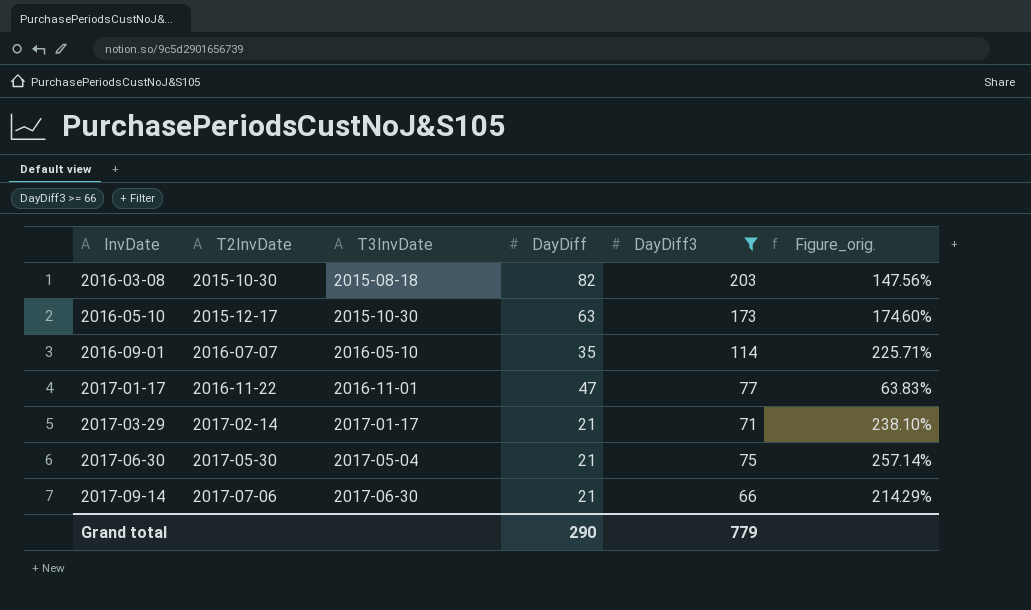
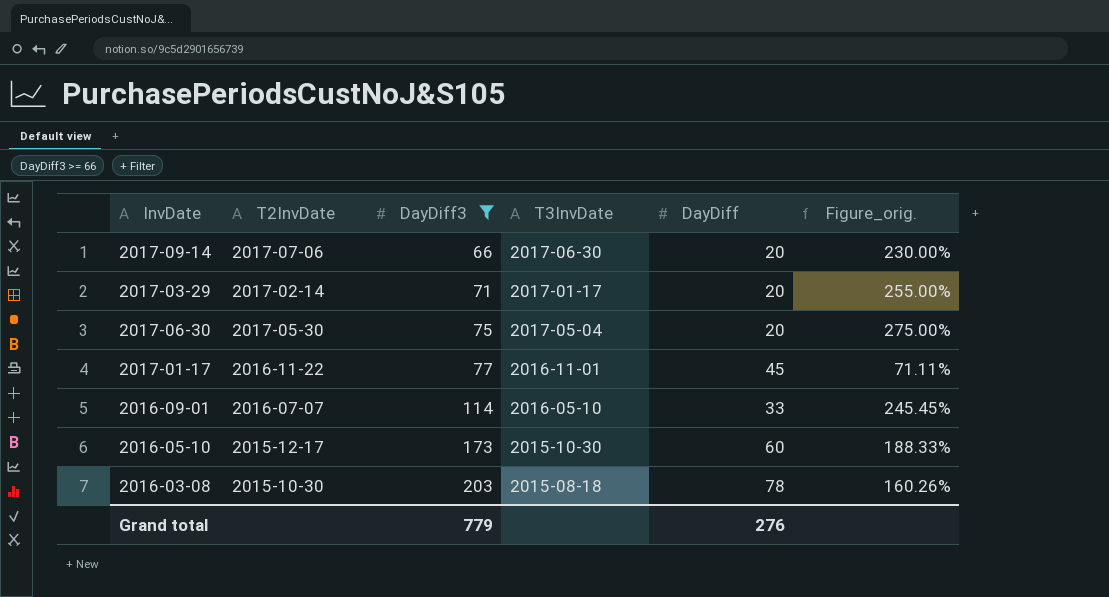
row order: InvDate ascending -> DayDiff3 ascending
column DayDiff3 | position: 5 -> 3
2017-09-14 | DayDiff: 21 -> 20
2017-09-14 | Figure_orig.: 214.29% -> 230.00%
2017-03-29 | DayDiff: 21 -> 20
2017-03-29 | Figure_orig.: 238.10% -> 255.00%
2017-06-30 | DayDiff: 21 -> 20
2017-06-30 | Figure_orig.: 257.14% -> 275.00%
2017-01-17 | DayDiff: 47 -> 45
2017-01-17 | Figure_orig.: 63.83% -> 71.11%
2016-09-01 | DayDiff: 35 -> 33
2016-09-01 | Figure_orig.: 225.71% -> 245.45%
2016-05-10 | DayDiff: 63 -> 60
2016-05-10 | Figure_orig.: 174.60% -> 188.33%
2016-03-08 | DayDiff: 82 -> 78
2016-03-08 | Figure_orig.: 147.56% -> 160.26%
Grand total | DayDiff: 290 -> 276

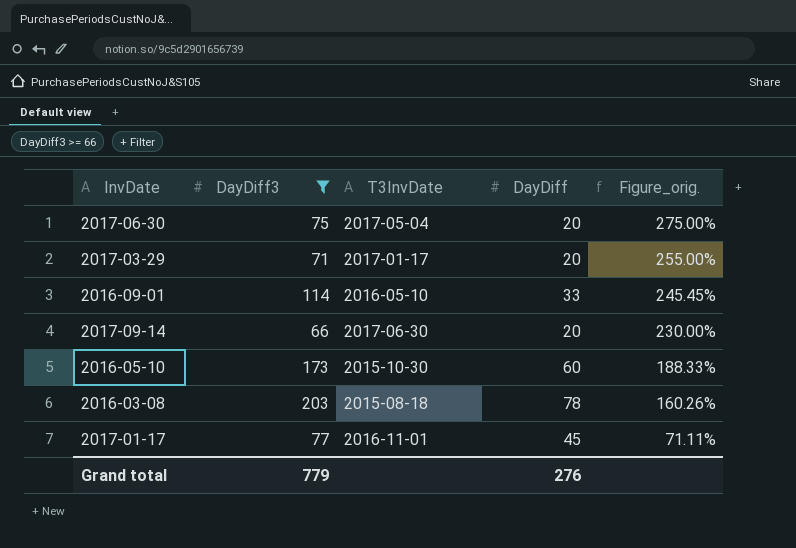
row order: DayDiff3 ascending -> Figure_orig. descending
column T2InvDate | position: 2 -> none

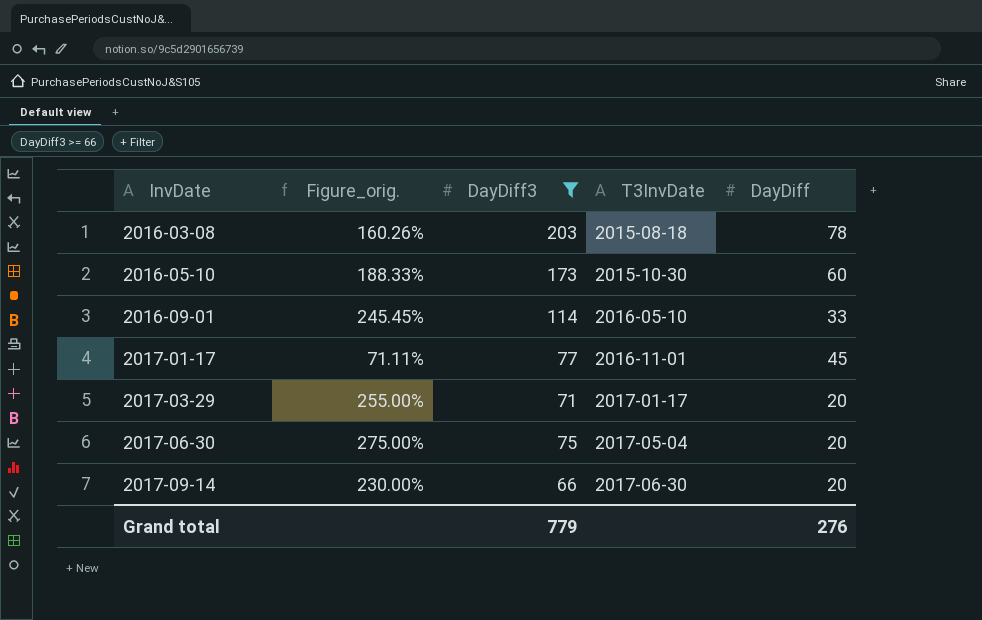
row order: Figure_orig. descending -> InvDate ascending
column Figure_orig. | position: 5 -> 2

